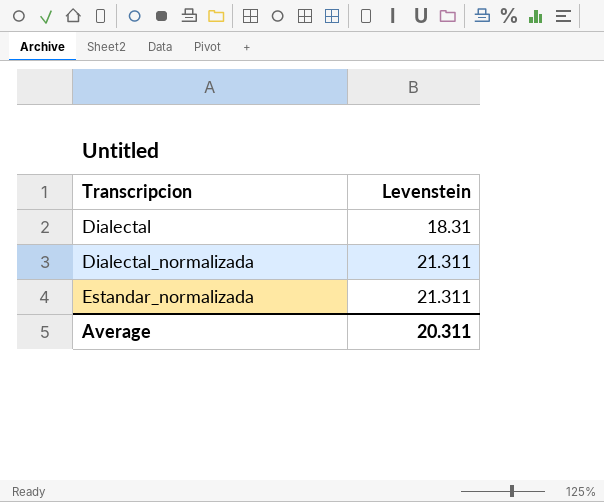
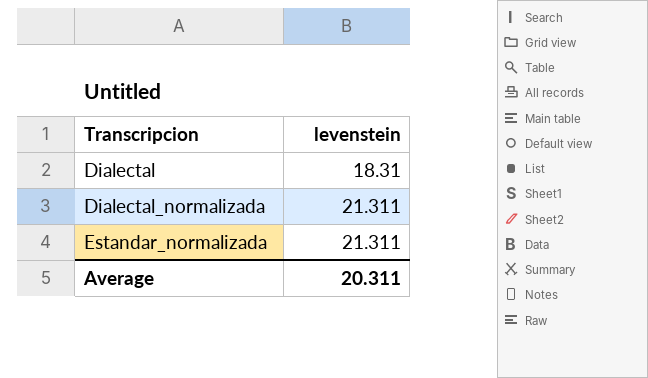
column name: Levenstein -> levenstein

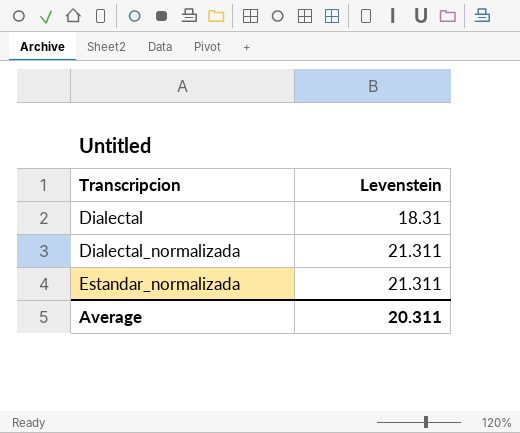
column name: levenstein -> Levenstein

